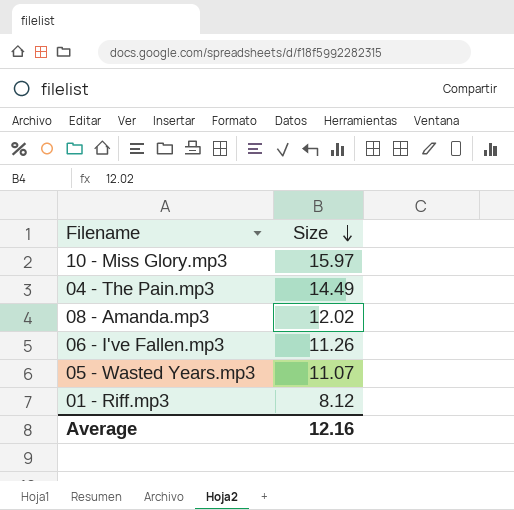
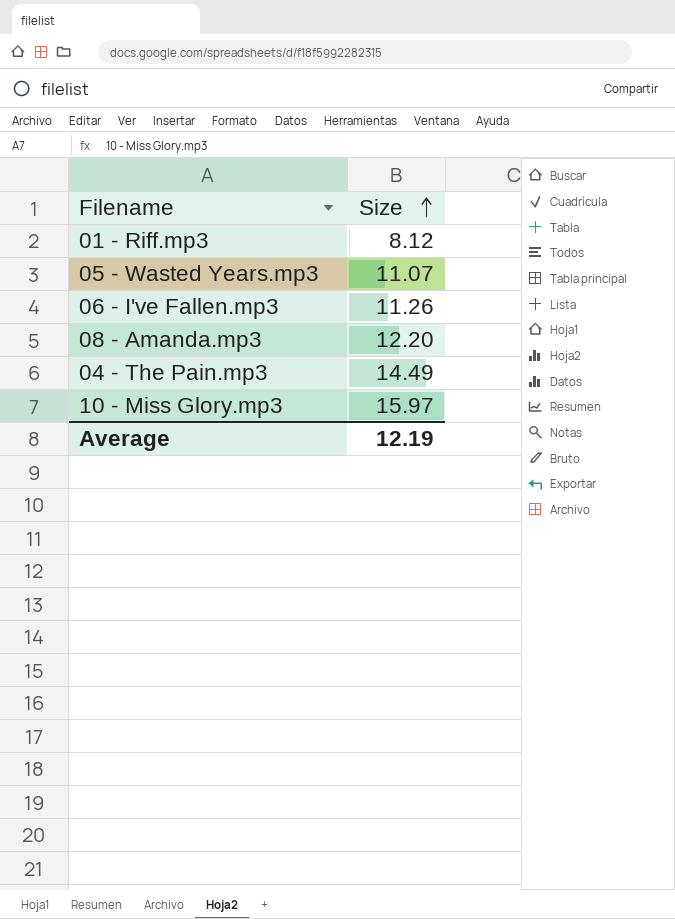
row order: Size descending -> Size ascending
08 - Amanda.mp3 | Size: 12.02 -> 12.20
Average | Size: 12.16 -> 12.19

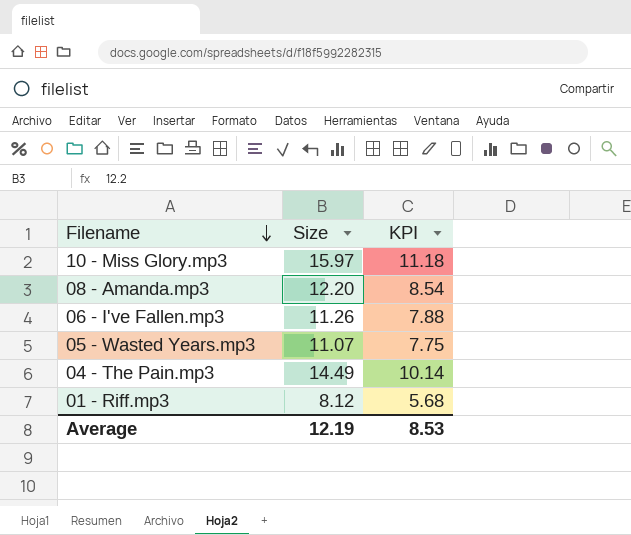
row order: Size ascending -> Filename descending
column KPI | formula: none -> [Size] * 0.7

